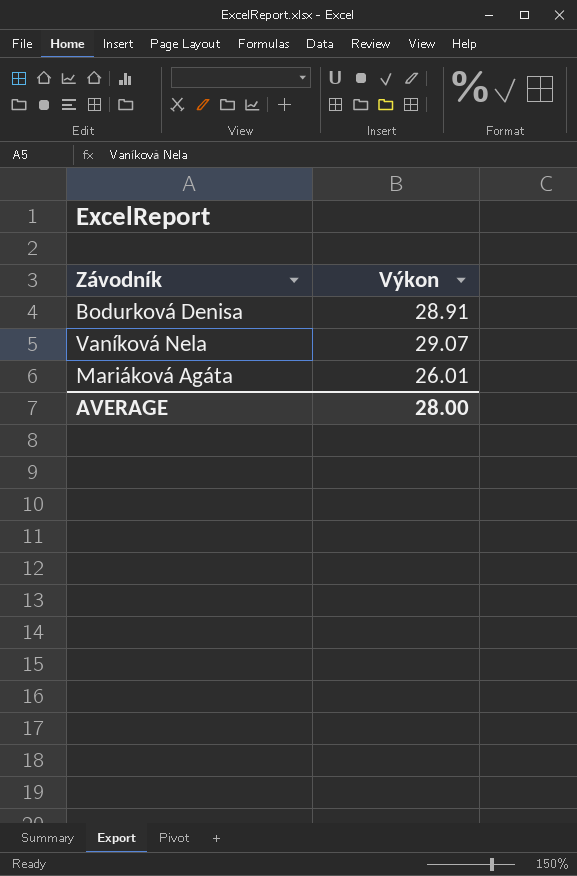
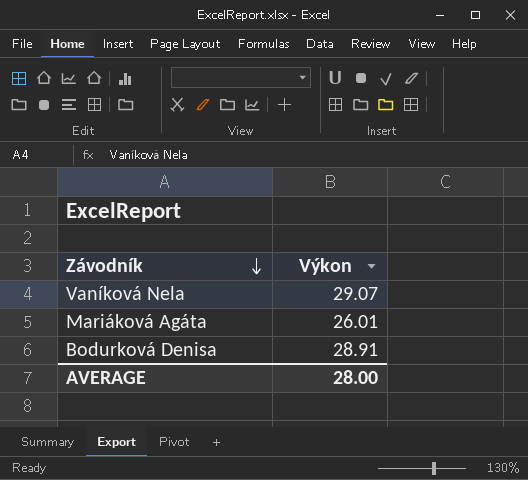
row order: none -> Závodník descending

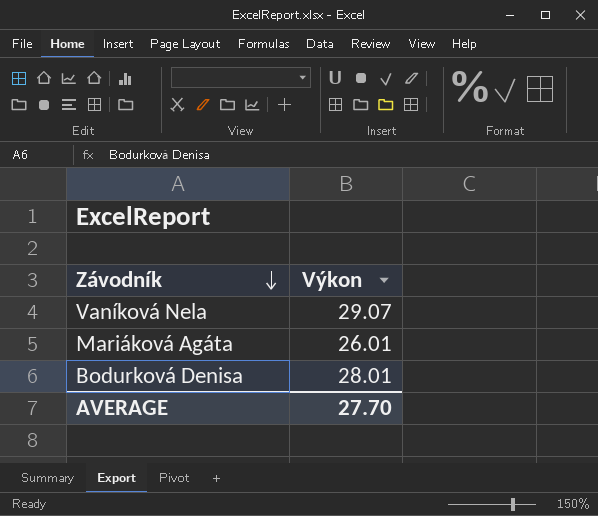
Bodurková Denisa | Výkon: 28.91 -> 28.01
AVERAGE | Výkon: 28.00 -> 27.70

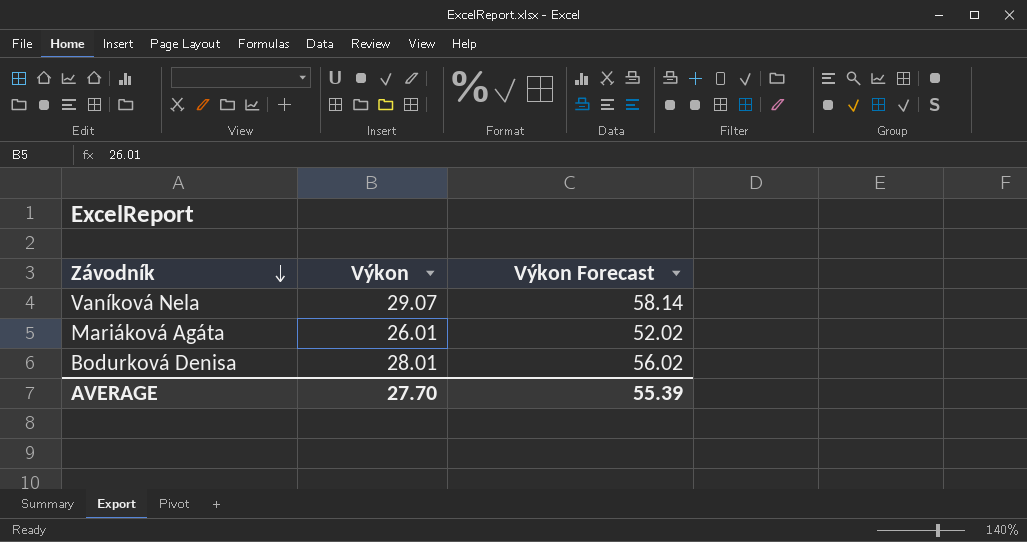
column Výkon Forecast | formula: none -> [Výkon] * 2

